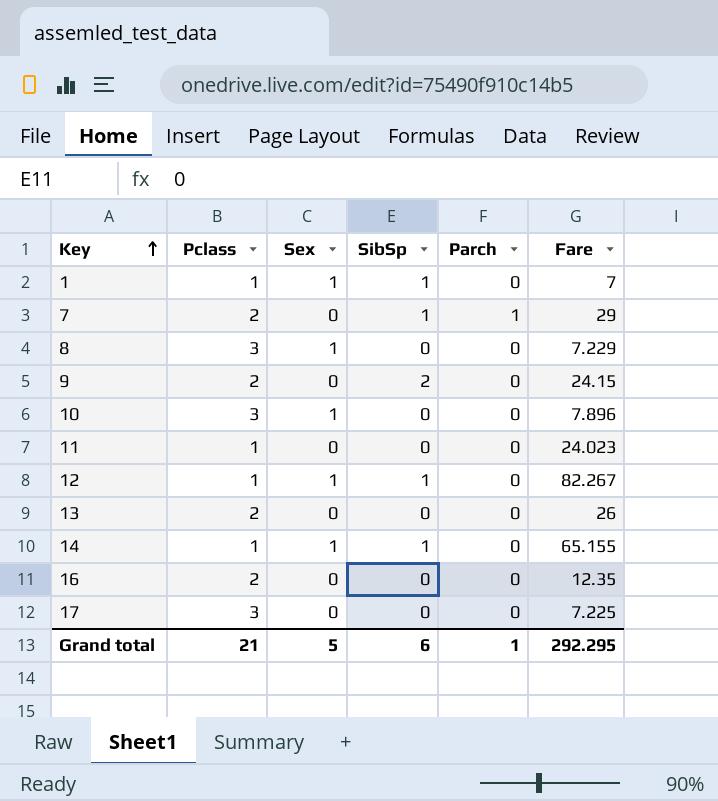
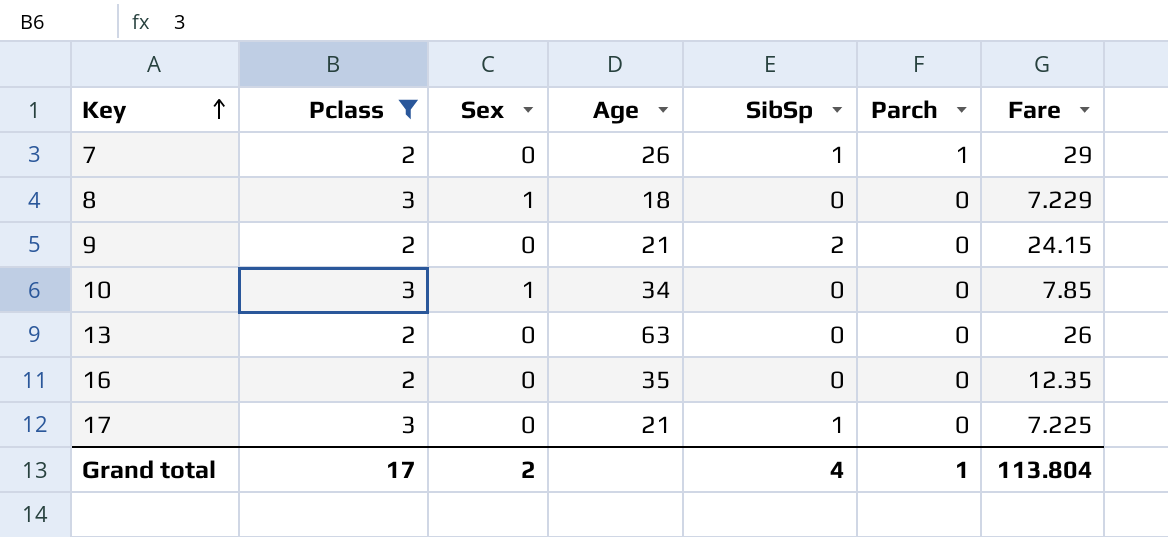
filter: none -> Pclass != 1
column Age | position: none -> 4
10 | Fare: 7.896 -> 7.85
17 | SibSp: 0 -> 1
Grand total | Pclass: 21 -> 17
Grand total | Sex: 5 -> 2
Grand total | SibSp: 6 -> 4
Grand total | Fare: 292.295 -> 113.804

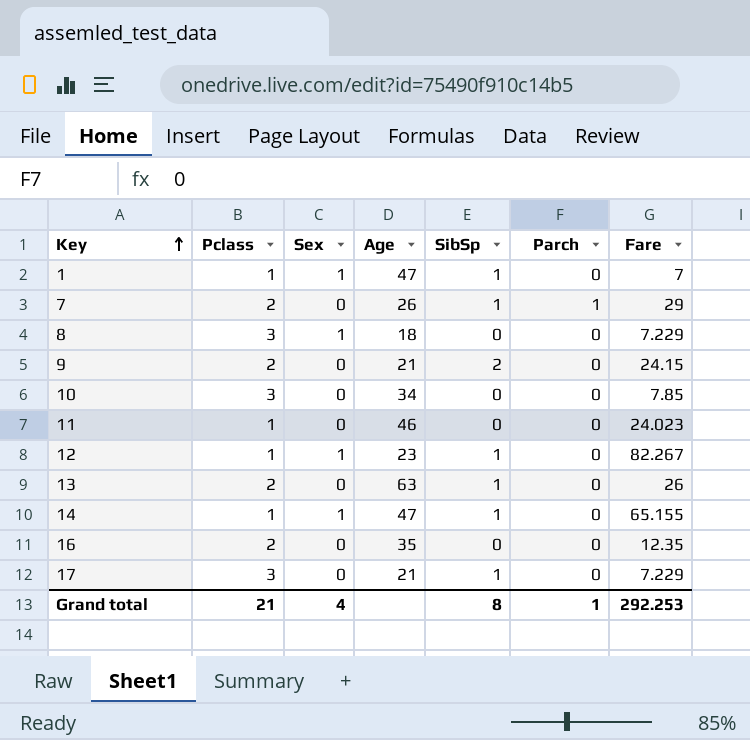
filter: Pclass != 1 -> none
10 | Sex: 1 -> 0
13 | SibSp: 0 -> 1
17 | Fare: 7.225 -> 7.229
Grand total | Pclass: 17 -> 21
Grand total | Sex: 2 -> 4
Grand total | SibSp: 4 -> 8
Grand total | Fare: 113.804 -> 292.253

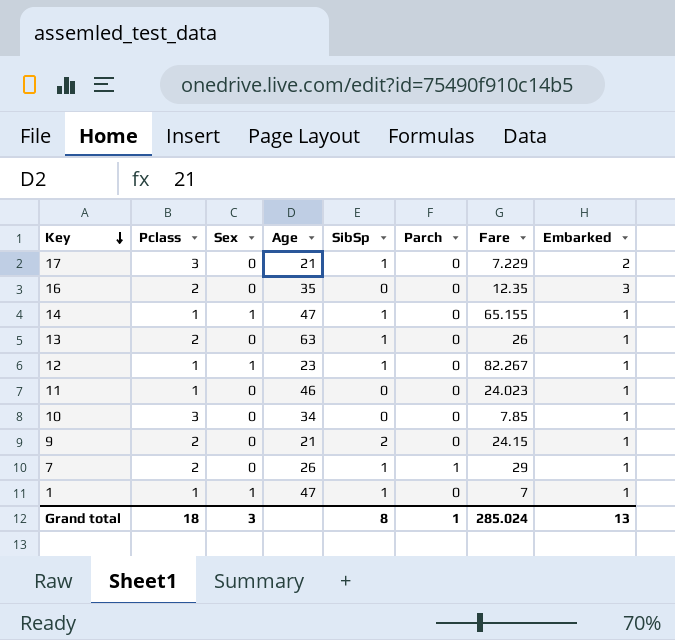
row order: Key ascending -> Key descending
column Embarked | position: none -> 8
row 8: 3 | 1 | 18 | 0 | 0 | 7.229 -> none
Grand total | Pclass: 21 -> 18
Grand total | Sex: 4 -> 3
Grand total | Fare: 292.253 -> 285.024

